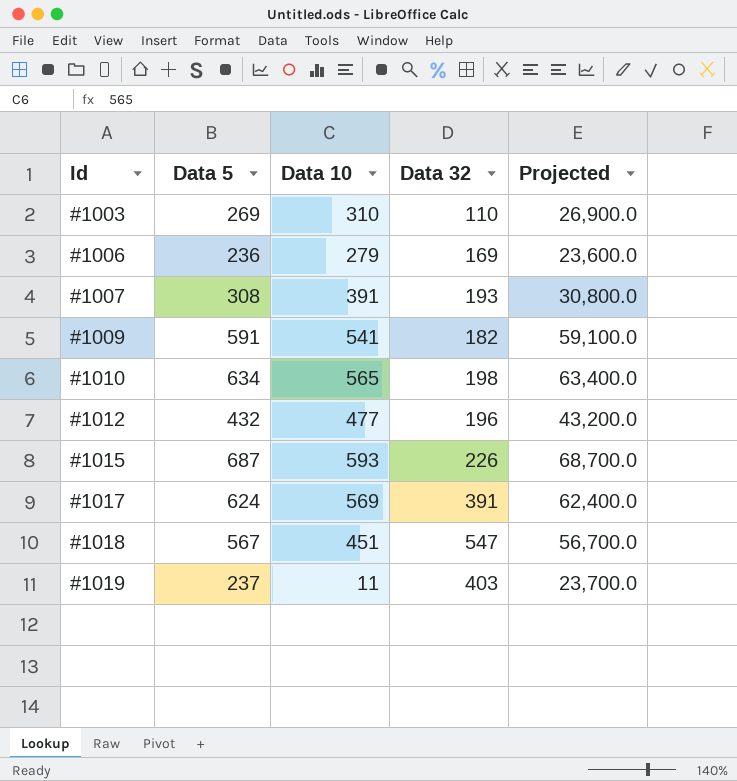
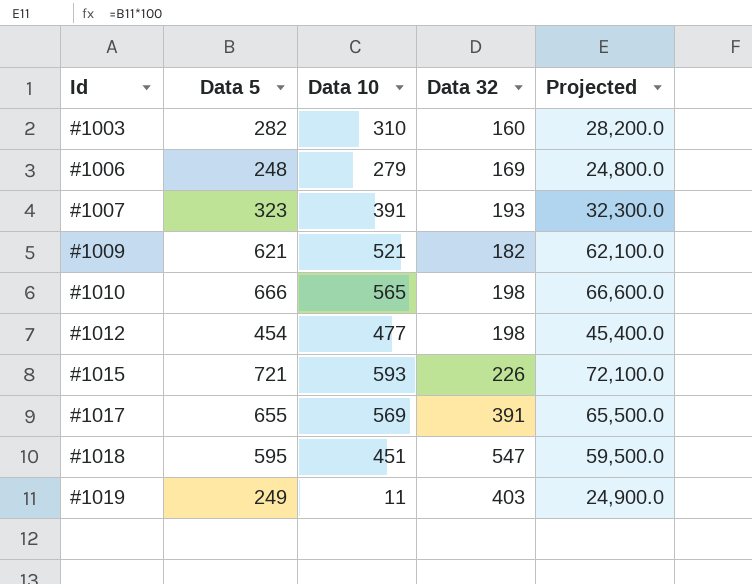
#1003 | Data 5: 269 -> 282
#1003 | Data 32: 110 -> 160
#1003 | Projected: 26,900.0 -> 28,200.0
#1006 | Data 5: 236 -> 248
#1006 | Projected: 23,600.0 -> 24,800.0
#1007 | Data 5: 308 -> 323
#1007 | Projected: 30,800.0 -> 32,300.0
#1009 | Data 5: 591 -> 621
#1009 | Data 10: 541 -> 521
#1009 | Projected: 59,100.0 -> 62,100.0
#1010 | Data 5: 634 -> 666
#1010 | Projected: 63,400.0 -> 66,600.0
#1012 | Data 5: 432 -> 454
#1012 | Data 32: 196 -> 198
#1012 | Projected: 43,200.0 -> 45,400.0
#1015 | Data 5: 687 -> 721
#1015 | Projected: 68,700.0 -> 72,100.0
#1017 | Data 5: 624 -> 655
#1017 | Projected: 62,400.0 -> 65,500.0
#1018 | Data 5: 567 -> 595
#1018 | Projected: 56,700.0 -> 59,500.0
#1019 | Data 5: 237 -> 249
#1019 | Projected: 23,700.0 -> 24,900.0

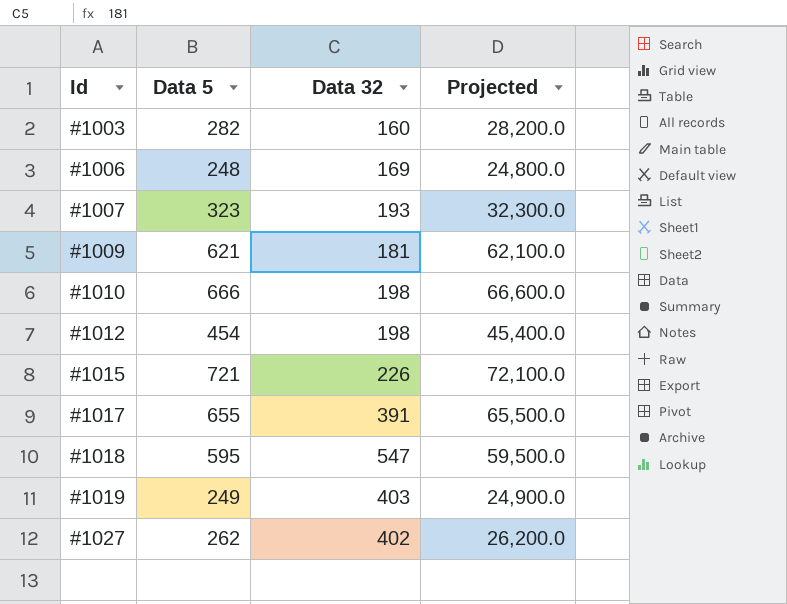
column Data 10 | position: 3 -> none
#1009 | Data 32: 182 -> 181
row #1027: none -> 262 | 402 | 26,200.0

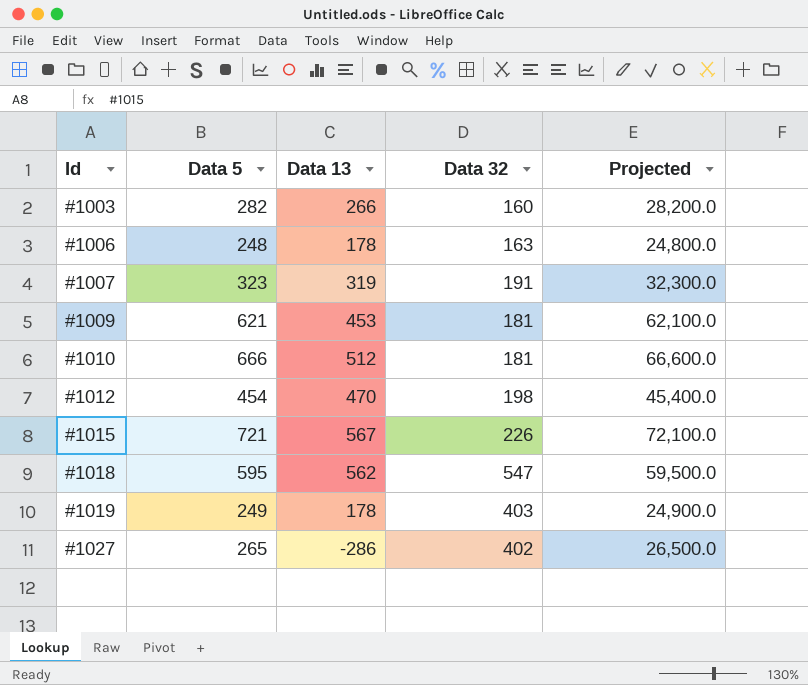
column Data 13 | position: none -> 3
row #1017: 655 | 391 | 65,500.0 -> none
#1006 | Data 32: 169 -> 163
#1007 | Data 32: 193 -> 191
#1010 | Data 32: 198 -> 181
#1027 | Data 5: 262 -> 265
#1027 | Projected: 26,200.0 -> 26,500.0

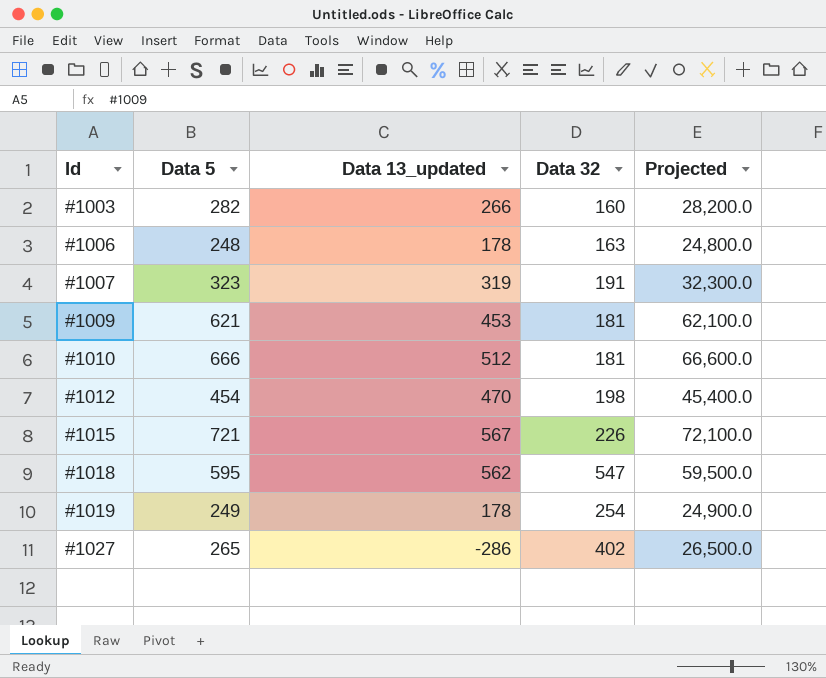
column name: Data 13 -> Data 13_updated
#1019 | Data 32: 403 -> 254

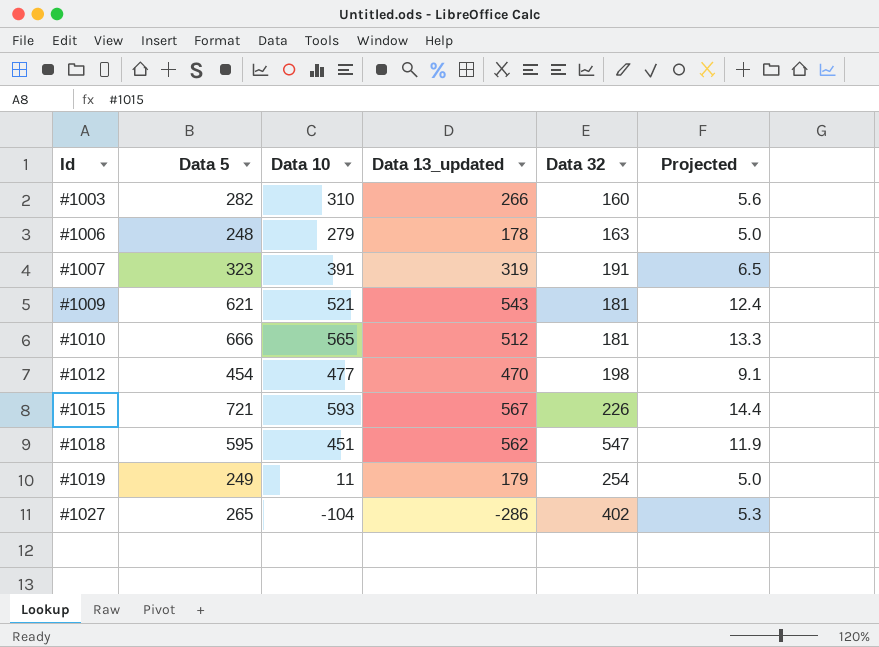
column Data 10 | position: none -> 3
column Projected | formula: [Data 5] * 100 -> [Data 5] * 0.02
#1009 | Data 13_updated: 453 -> 543
#1019 | Data 13_updated: 178 -> 179

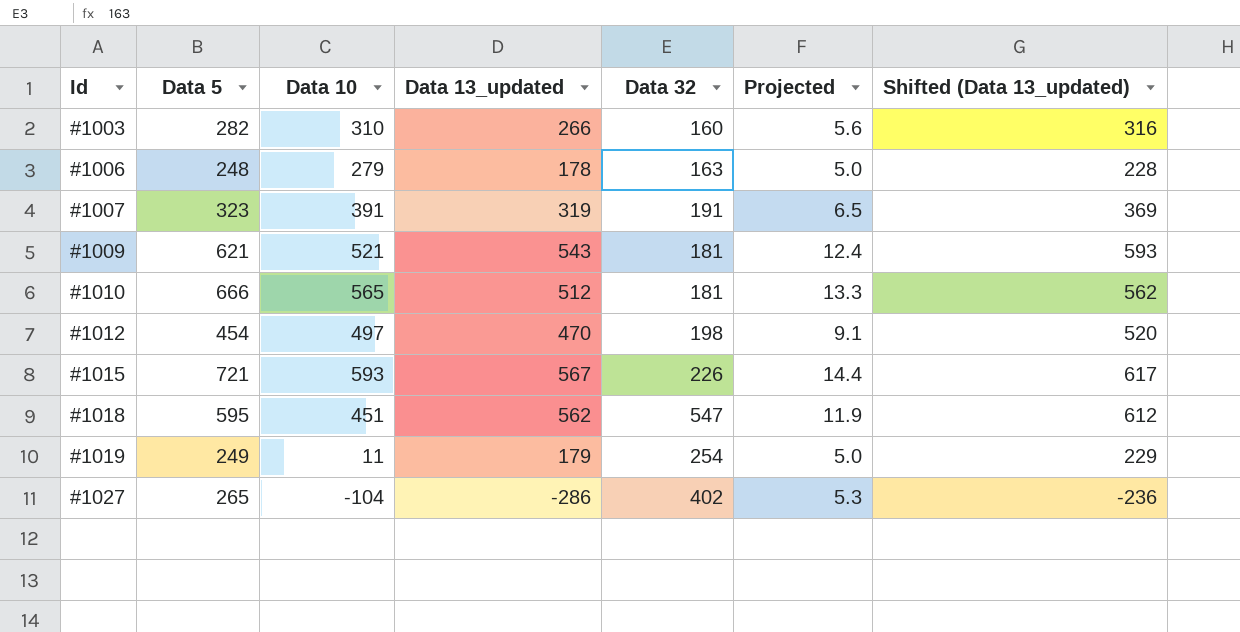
column Shifted (Data 13_updated) | formula: none -> [Data 13_updated] + 50
#1012 | Data 10: 477 -> 497

